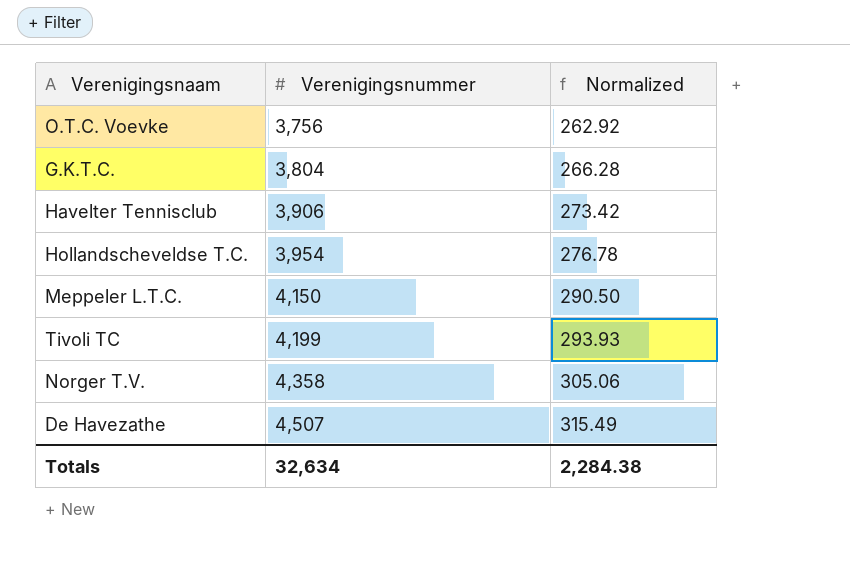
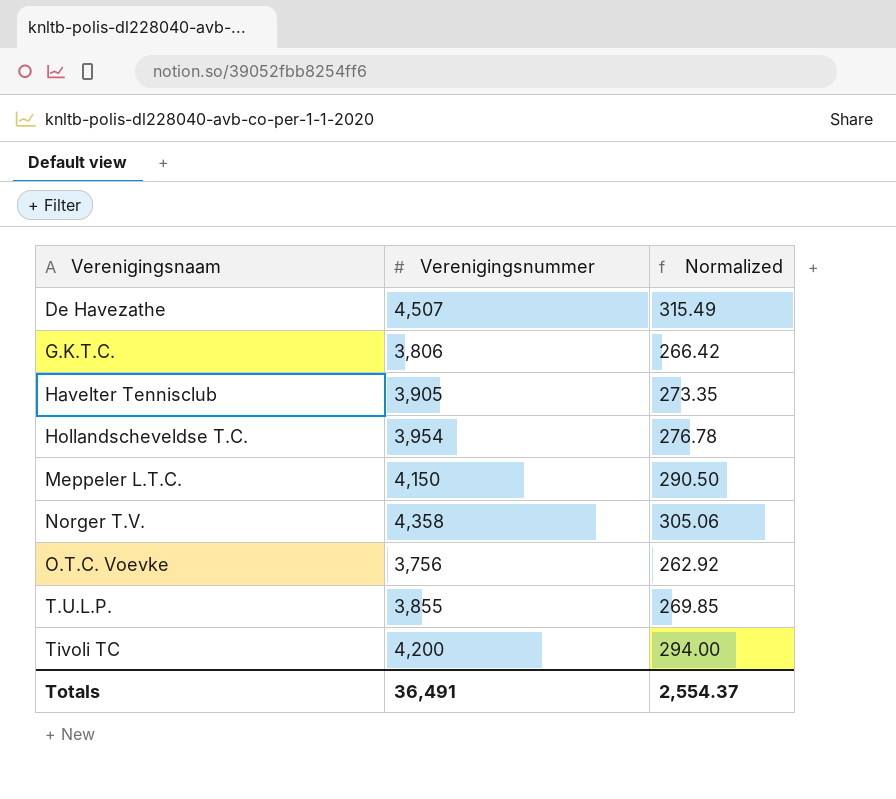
row order: Verenigingsnummer ascending -> Verenigingsnaam ascending
G.K.T.C. | Verenigingsnummer: 3,804 -> 3,806
G.K.T.C. | Normalized: 266.28 -> 266.42
Havelter Tennisclub | Verenigingsnummer: 3,906 -> 3,905
Havelter Tennisclub | Normalized: 273.42 -> 273.35
row T.U.L.P.: none -> 3,855 | 269.85
Tivoli TC | Verenigingsnummer: 4,199 -> 4,200
Tivoli TC | Normalized: 293.93 -> 294.00
Totals | Verenigingsnummer: 32,634 -> 36,491
Totals | Normalized: 2,284.38 -> 2,554.37

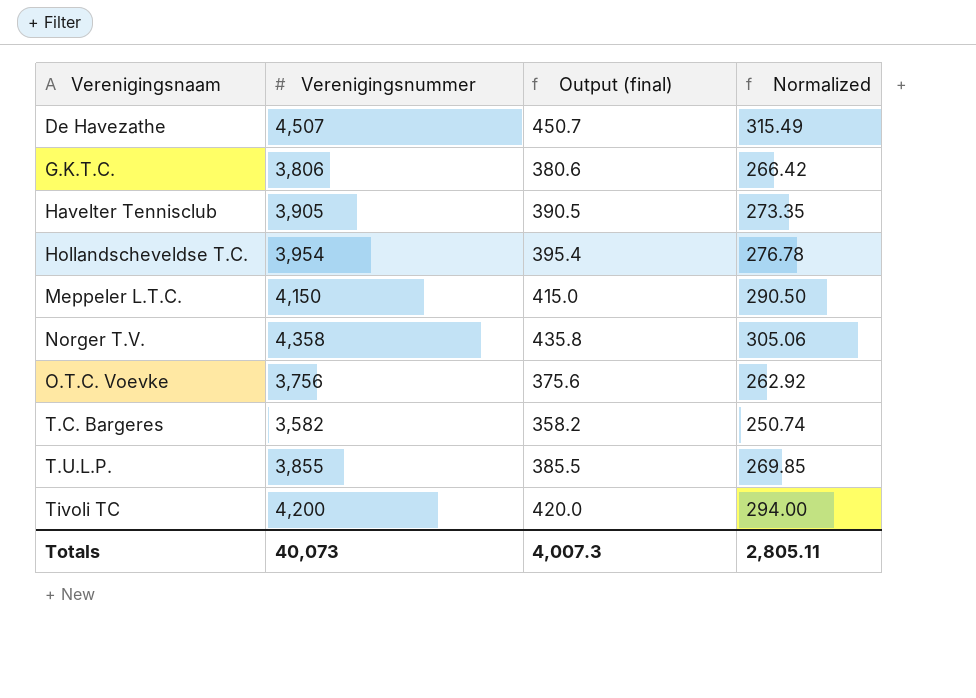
column Output (final) | formula: none -> [Verenigingsnummer] * 0.1
row T.C. Bargeres: none -> 3,582 | 358.2 | 250.74
Totals | Verenigingsnummer: 36,491 -> 40,073
Totals | Normalized: 2,554.37 -> 2,805.11

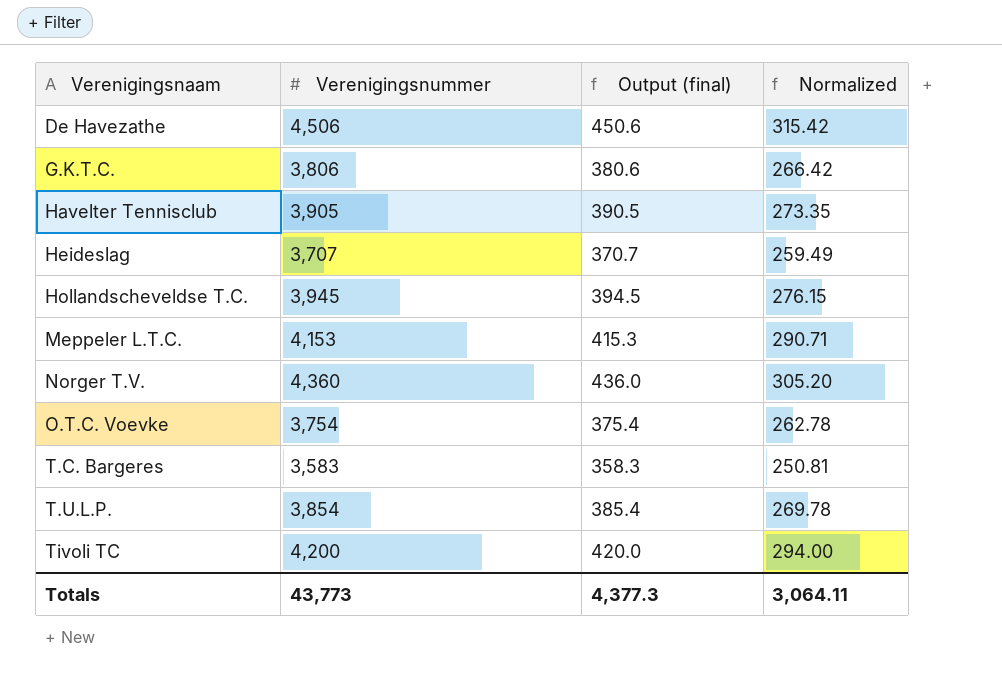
De Havezathe | Verenigingsnummer: 4,507 -> 4,506
De Havezathe | Output (final): 450.7 -> 450.6
De Havezathe | Normalized: 315.49 -> 315.42
row Heideslag: none -> 3,707 | 370.7 | 259.49
Hollandscheveldse T.C. | Verenigingsnummer: 3,954 -> 3,945
Hollandscheveldse T.C. | Output (final): 395.4 -> 394.5
Hollandscheveldse T.C. | Normalized: 276.78 -> 276.15
Meppeler L.T.C. | Verenigingsnummer: 4,150 -> 4,153
Meppeler L.T.C. | Output (final): 415.0 -> 415.3
Meppeler L.T.C. | Normalized: 290.50 -> 290.71
Norger T.V. | Verenigingsnummer: 4,358 -> 4,360
Norger T.V. | Output (final): 435.8 -> 436.0
Norger T.V. | Normalized: 305.06 -> 305.20
O.T.C. Voevke | Verenigingsnummer: 3,756 -> 3,754
O.T.C. Voevke | Output (final): 375.6 -> 375.4
O.T.C. Voevke | Normalized: 262.92 -> 262.78
T.C. Bargeres | Verenigingsnummer: 3,582 -> 3,583
T.C. Bargeres | Output (final): 358.2 -> 358.3
T.C. Bargeres | Normalized: 250.74 -> 250.81
T.U.L.P. | Verenigingsnummer: 3,855 -> 3,854
T.U.L.P. | Output (final): 385.5 -> 385.4
T.U.L.P. | Normalized: 269.85 -> 269.78
Totals | Verenigingsnummer: 40,073 -> 43,773
Totals | Output (final): 4,007.3 -> 4,377.3
Totals | Normalized: 2,805.11 -> 3,064.11

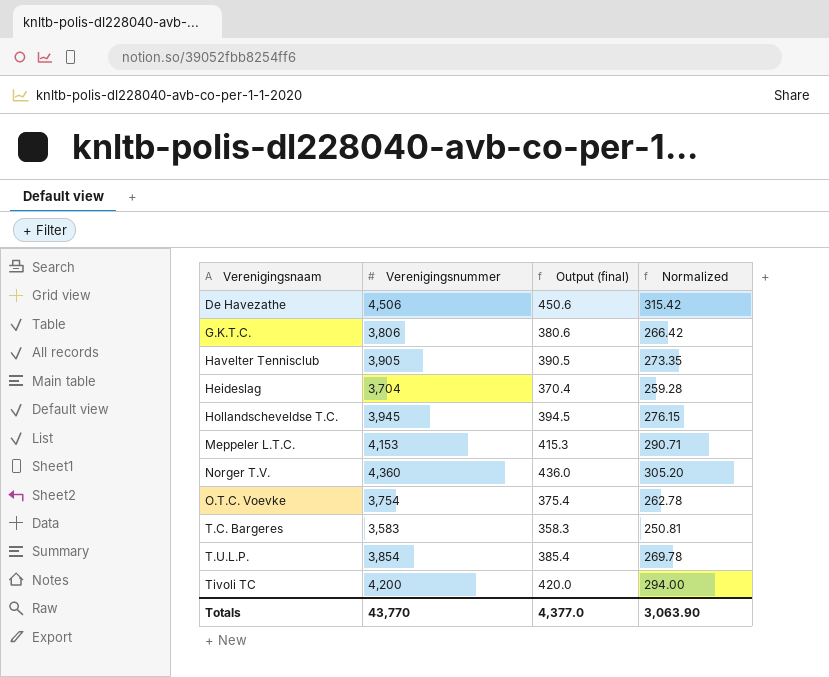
Heideslag | Verenigingsnummer: 3,707 -> 3,704
Heideslag | Output (final): 370.7 -> 370.4
Heideslag | Normalized: 259.49 -> 259.28
Totals | Verenigingsnummer: 43,773 -> 43,770
Totals | Output (final): 4,377.3 -> 4,377.0
Totals | Normalized: 3,064.11 -> 3,063.90

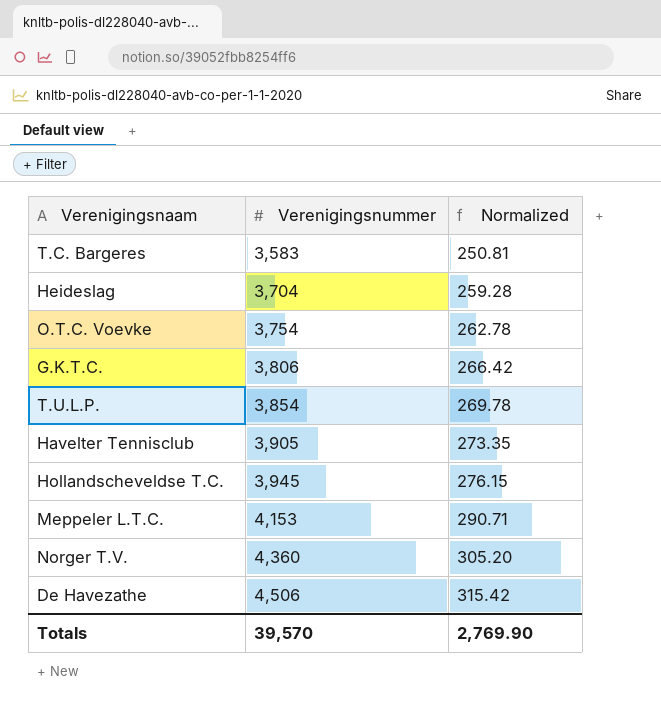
row order: Verenigingsnaam ascending -> Verenigingsnummer ascending
column Output (final) | formula: [Verenigingsnummer] * 0.1 -> none
row Tivoli TC: 4,200 | 420.0 | 294.00 -> none
Totals | Verenigingsnummer: 43,770 -> 39,570
Totals | Normalized: 3,063.90 -> 2,769.90

